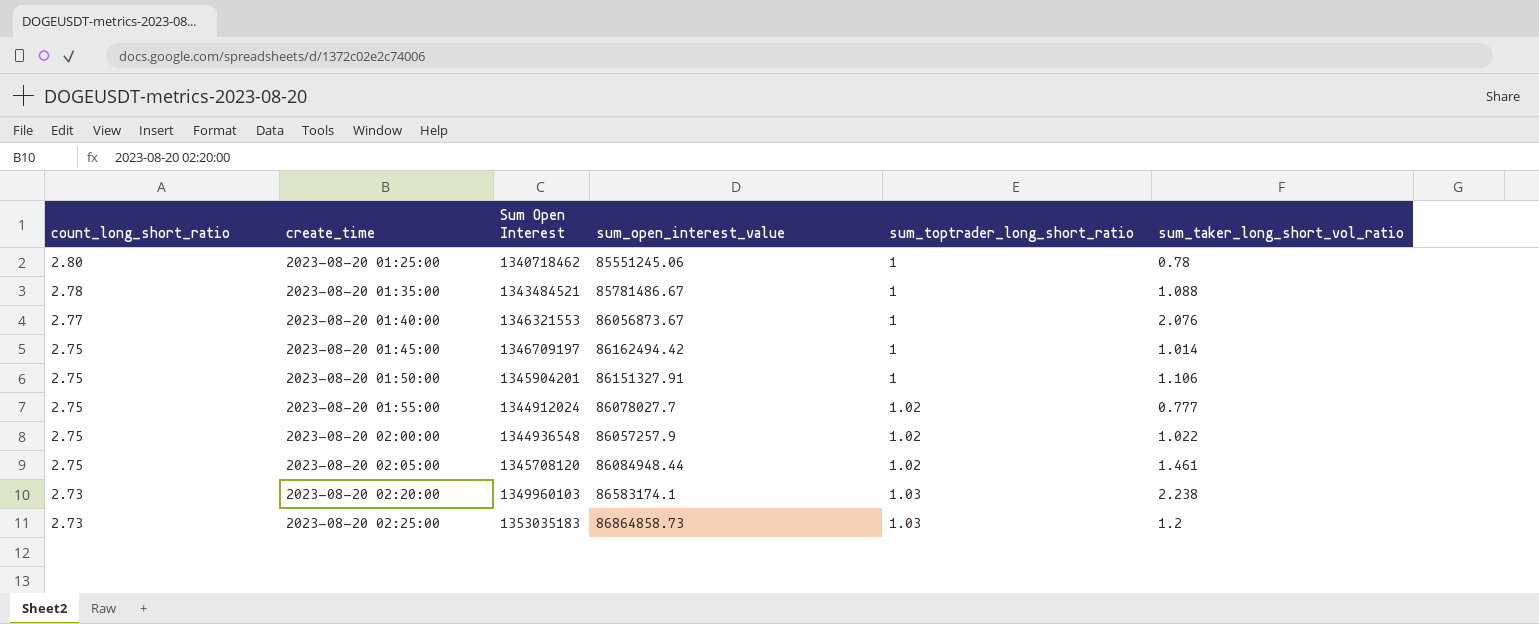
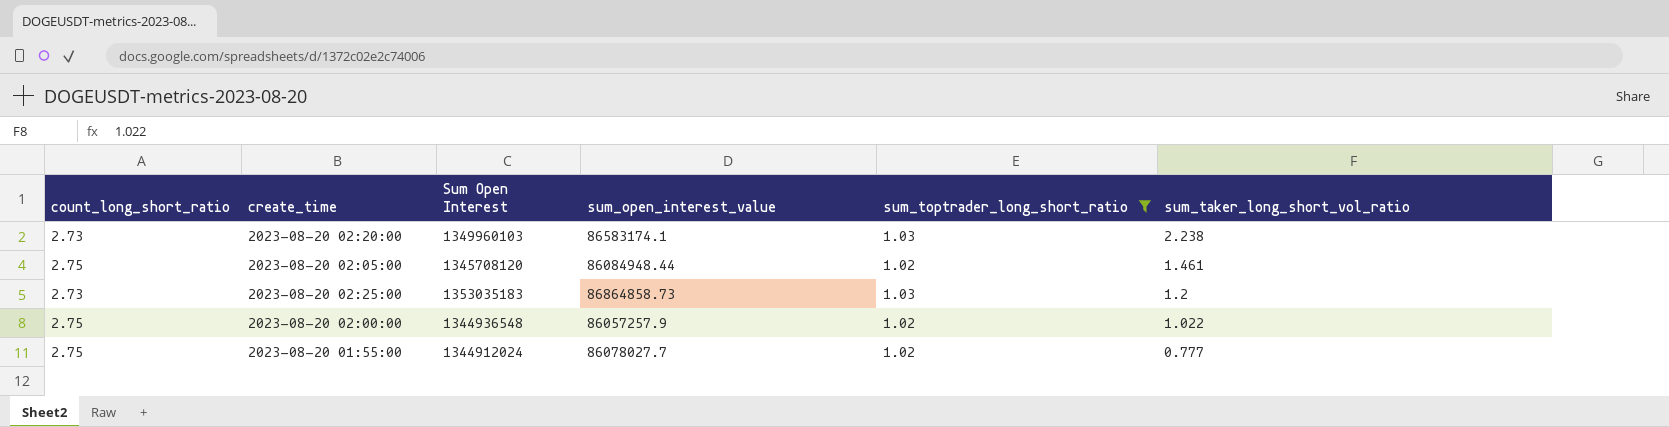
filter: none -> sum_toptrader_long_short_ratio != 1
row order: count_long_short_ratio descending -> sum_taker_long_short_vol_ratio descending

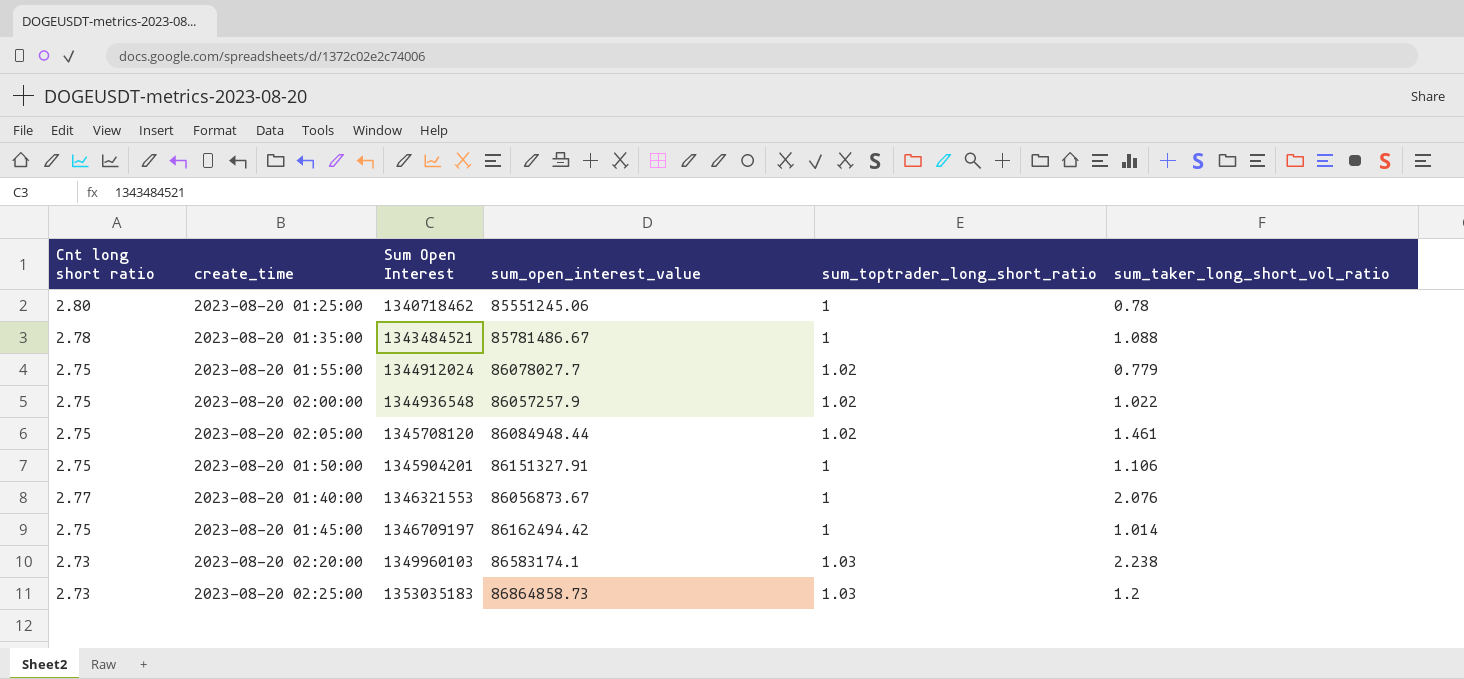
filter: sum_toptrader_long_short_ratio != 1 -> none
row order: sum_taker_long_short_vol_ratio descending -> Sum Open Interest ascending
column name: count_long_short_ratio -> Cnt long short ratio
2023-08-20 01:55:00 | sum_taker_long_short_vol_ratio: 0.777 -> 0.779

